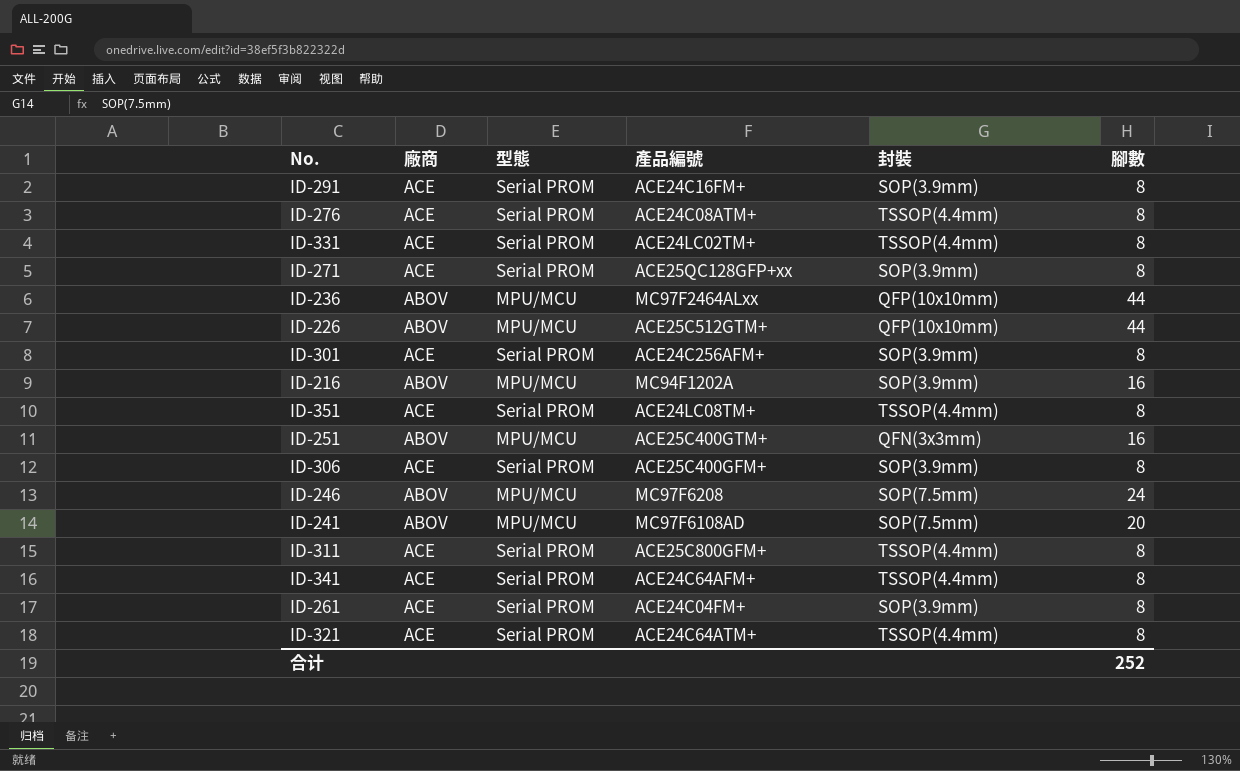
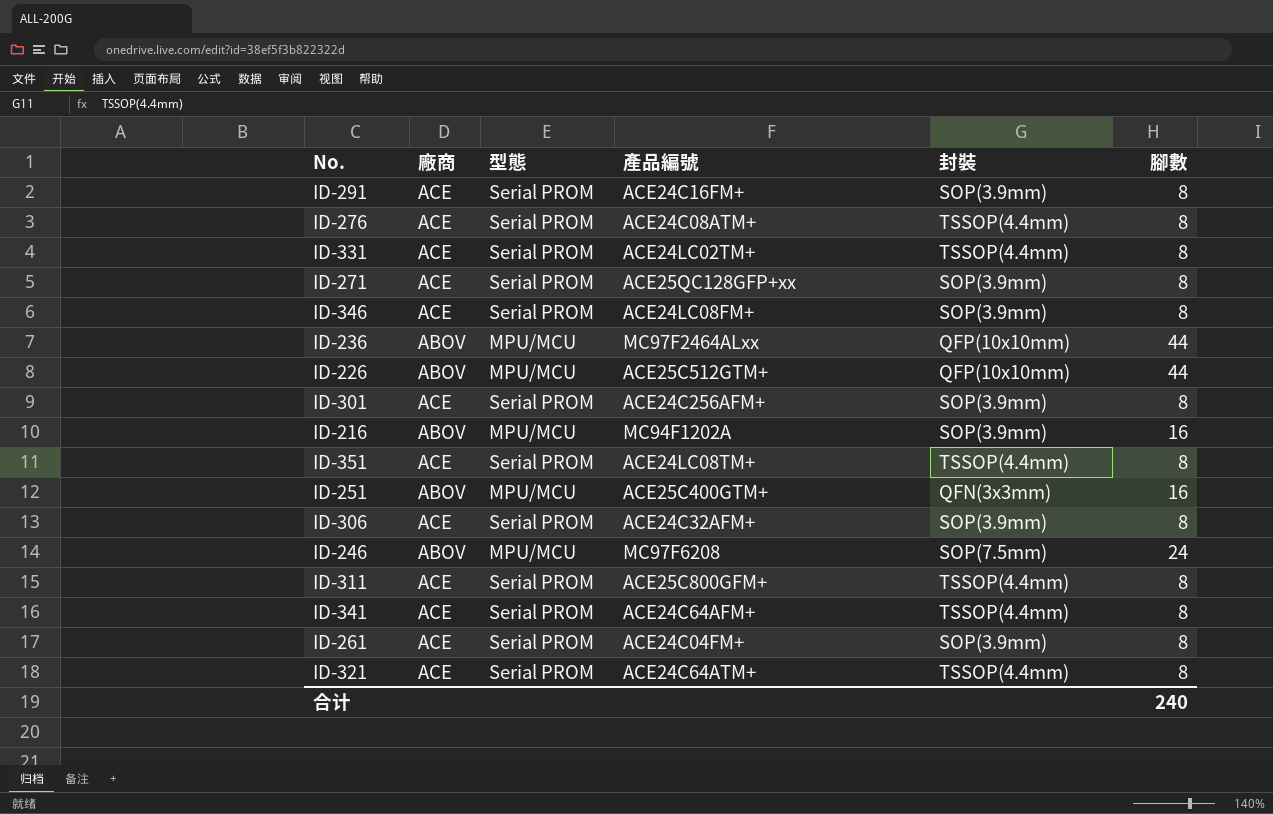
row ID-241: ABOV | MPU/MCU | MC97F6108AD | SOP(7.5mm) | 20 -> none
row ID-346: none -> ACE | Serial PROM | ACE24LC08FM+ | SOP(3.9mm) | 8
ID-306 | 產品編號: ACE25C400GFM+ -> ACE24C32AFM+
合计 | 腳數: 252 -> 240

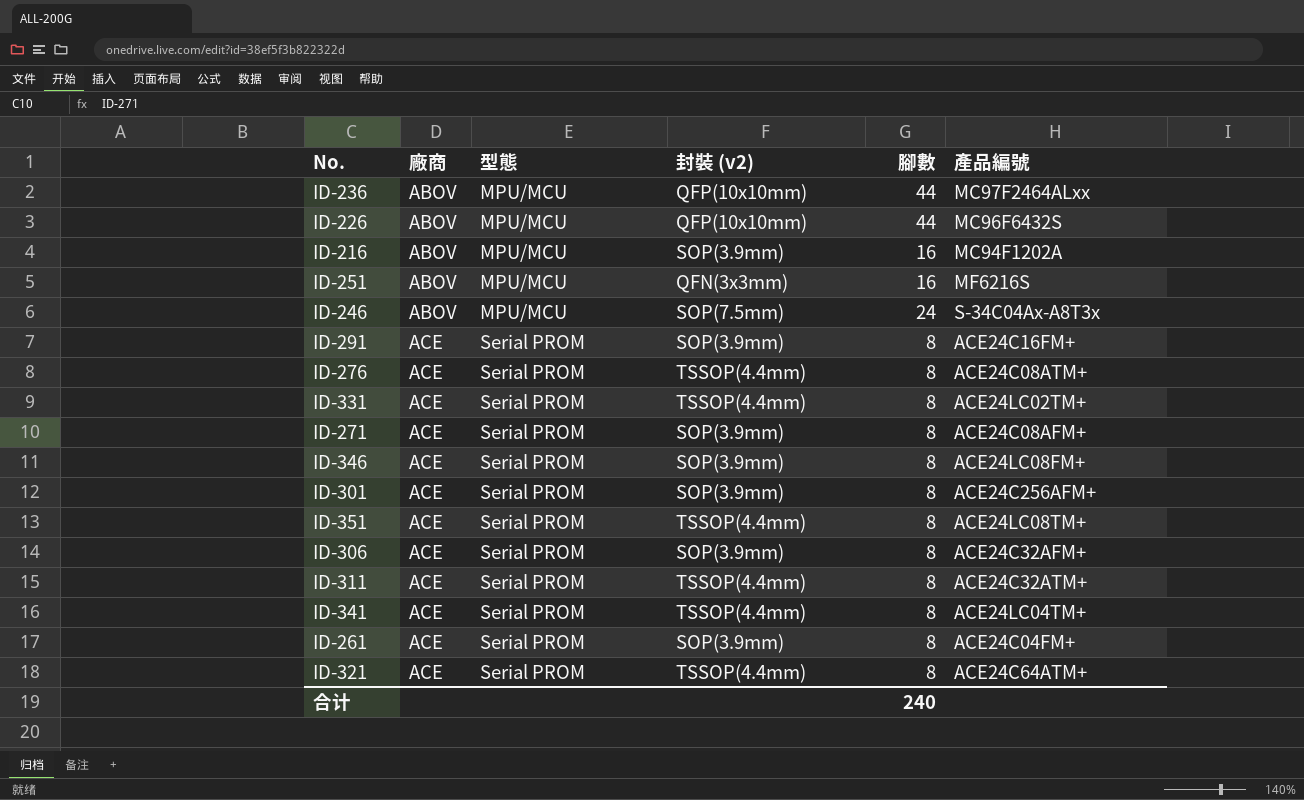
row order: none -> 廠商 ascending
column name: 封裝 -> 封裝 (v2)
column 產品編號 | position: 4 -> 6
ID-226 | 產品編號: ACE25C512GTM+ -> MC96F6432S
ID-251 | 產品編號: ACE25C400GTM+ -> MF6216S
ID-246 | 產品編號: MC97F6208 -> S-34C04Ax-A8T3x
ID-271 | 產品編號: ACE25QC128GFP+xx -> ACE24C08AFM+
ID-311 | 產品編號: ACE25C800GFM+ -> ACE24C32ATM+
ID-341 | 產品編號: ACE24C64AFM+ -> ACE24LC04TM+

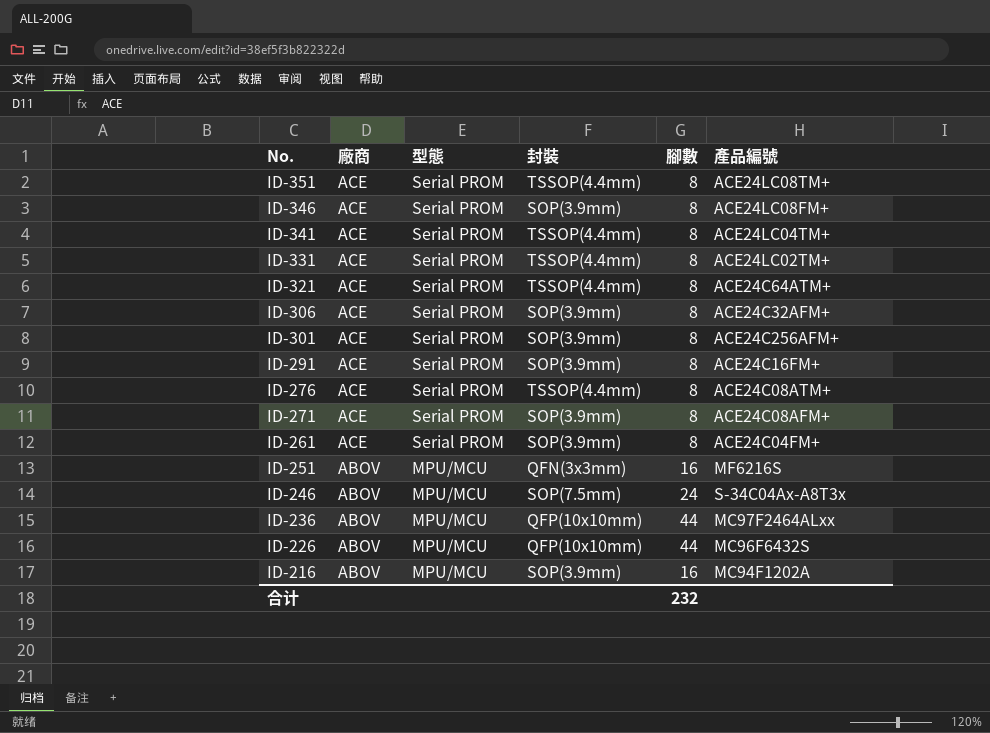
row order: 廠商 ascending -> No. descending
column name: 封裝 (v2) -> 封裝
row ID-311: ACE | Serial PROM | TSSOP(4.4mm) | 8 | ACE24C32ATM+ -> none
合计 | 腳數: 240 -> 232

